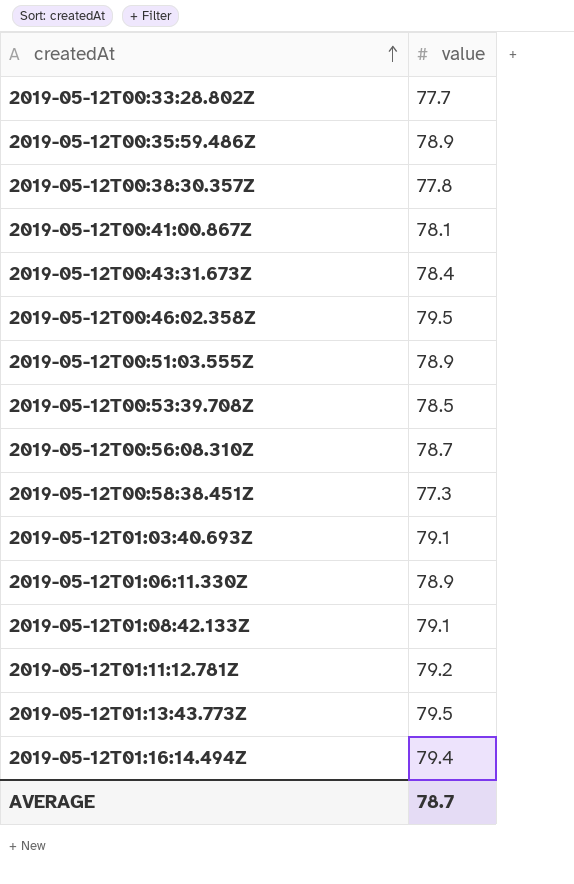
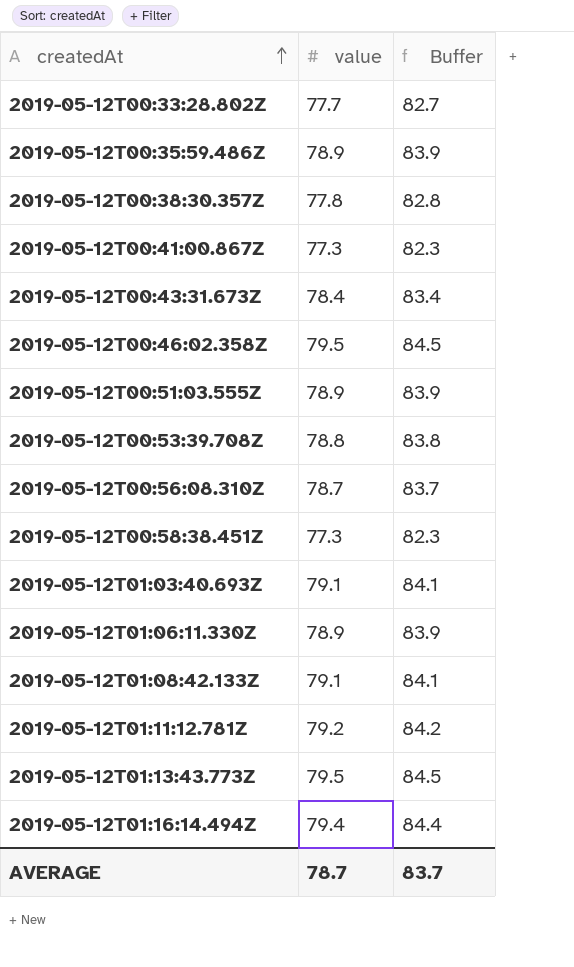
column Buffer | formula: none -> [value] + 5
2019-05-12T00:41:00.867Z | value: 78.1 -> 77.3
2019-05-12T00:53:39.708Z | value: 78.5 -> 78.8

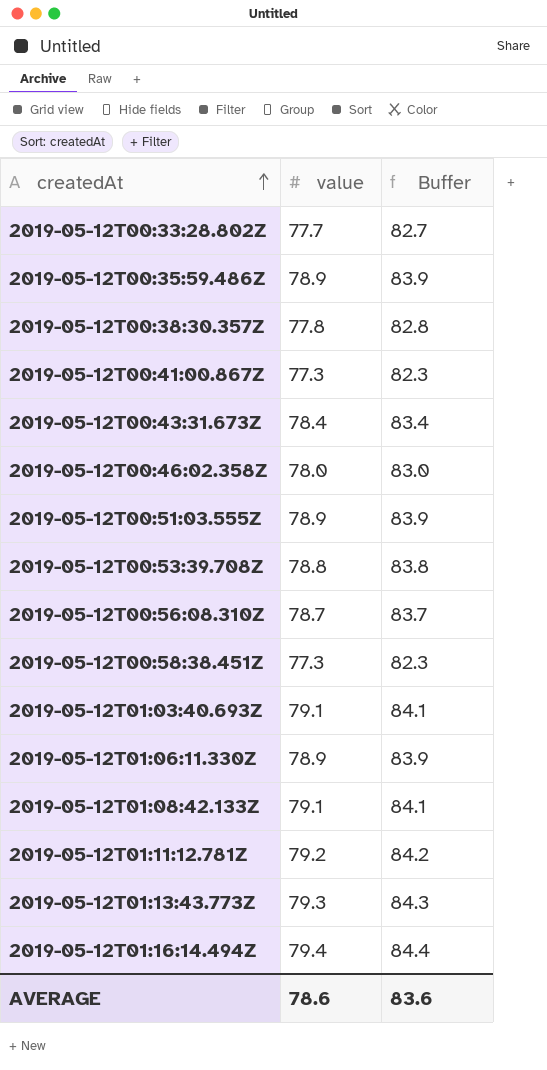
2019-05-12T00:46:02.358Z | value: 79.5 -> 78.0
2019-05-12T00:46:02.358Z | Buffer: 84.5 -> 83.0
2019-05-12T01:13:43.773Z | value: 79.5 -> 79.3
2019-05-12T01:13:43.773Z | Buffer: 84.5 -> 84.3
AVERAGE | value: 78.7 -> 78.6
AVERAGE | Buffer: 83.7 -> 83.6

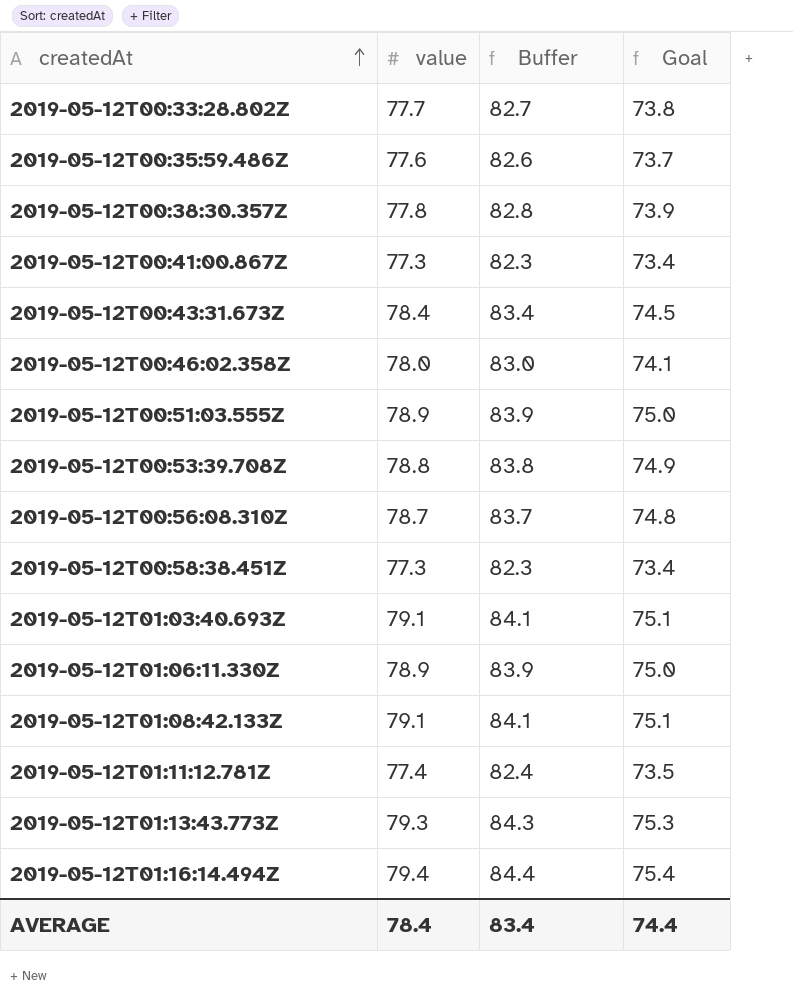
column Goal | formula: none -> [value] * 0.95
2019-05-12T00:35:59.486Z | value: 78.9 -> 77.6
2019-05-12T00:35:59.486Z | Buffer: 83.9 -> 82.6
2019-05-12T01:11:12.781Z | value: 79.2 -> 77.4
2019-05-12T01:11:12.781Z | Buffer: 84.2 -> 82.4
AVERAGE | value: 78.6 -> 78.4
AVERAGE | Buffer: 83.6 -> 83.4

